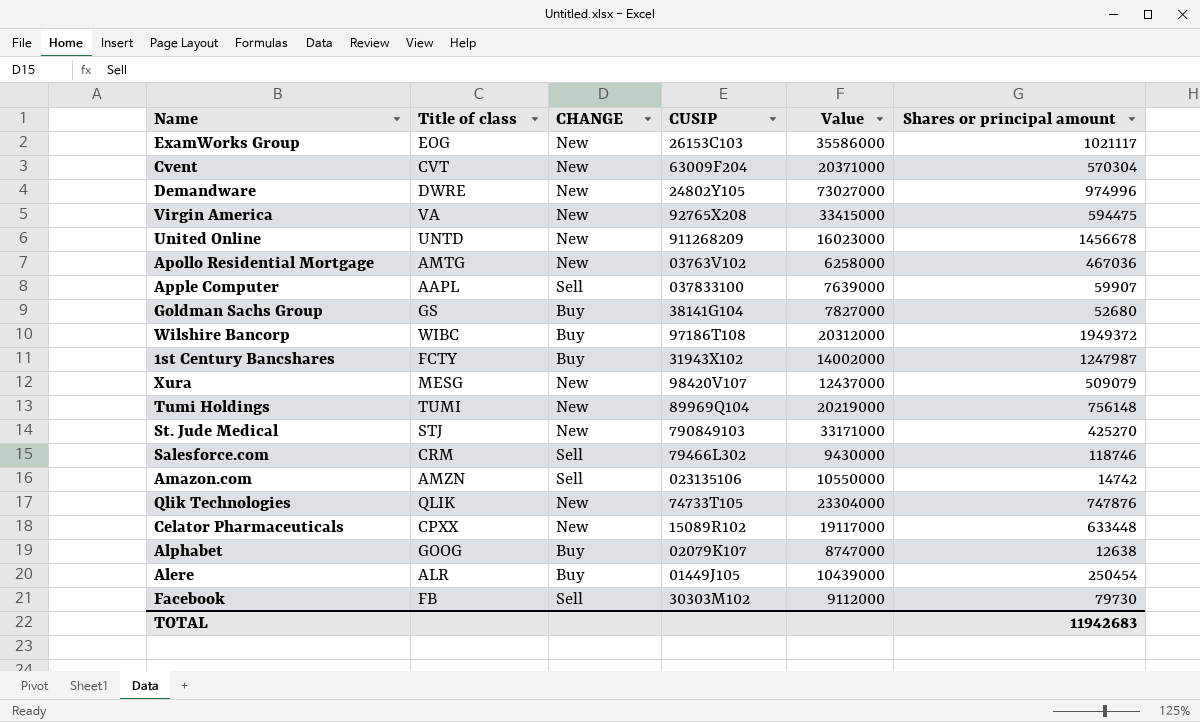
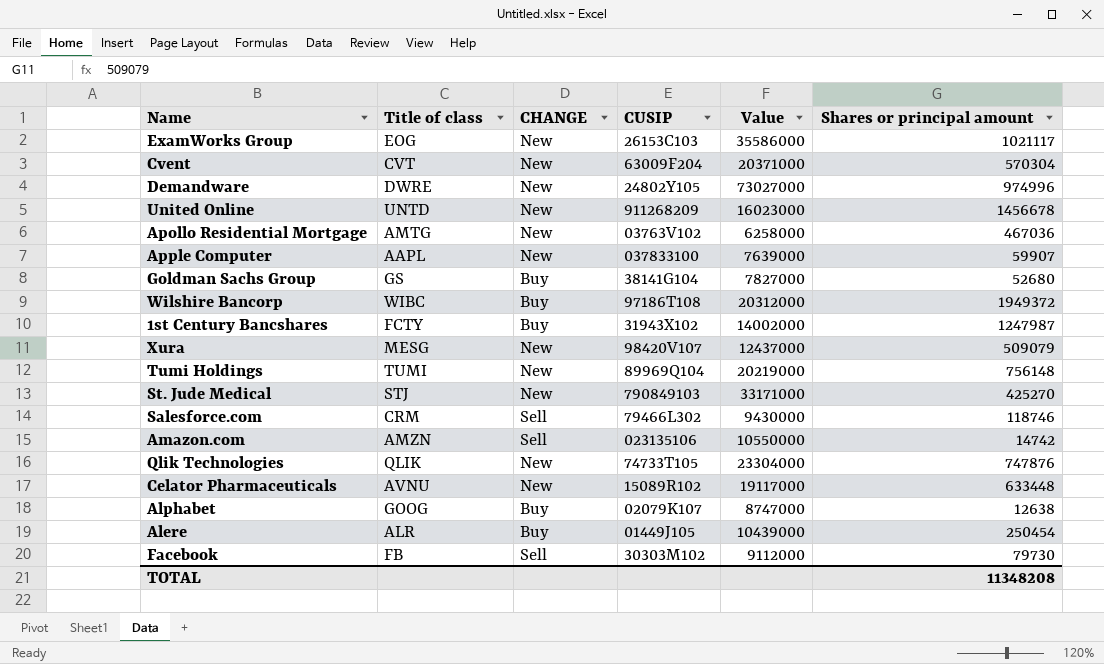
row Virgin America: VA | New | 92765X208 | 33415000 | 594475 -> none
Apple Computer | CHANGE: Sell -> New
Celator Pharmaceuticals | Title of class: CPXX -> AVNU
TOTAL | Shares or principal amount: 11942683 -> 11348208

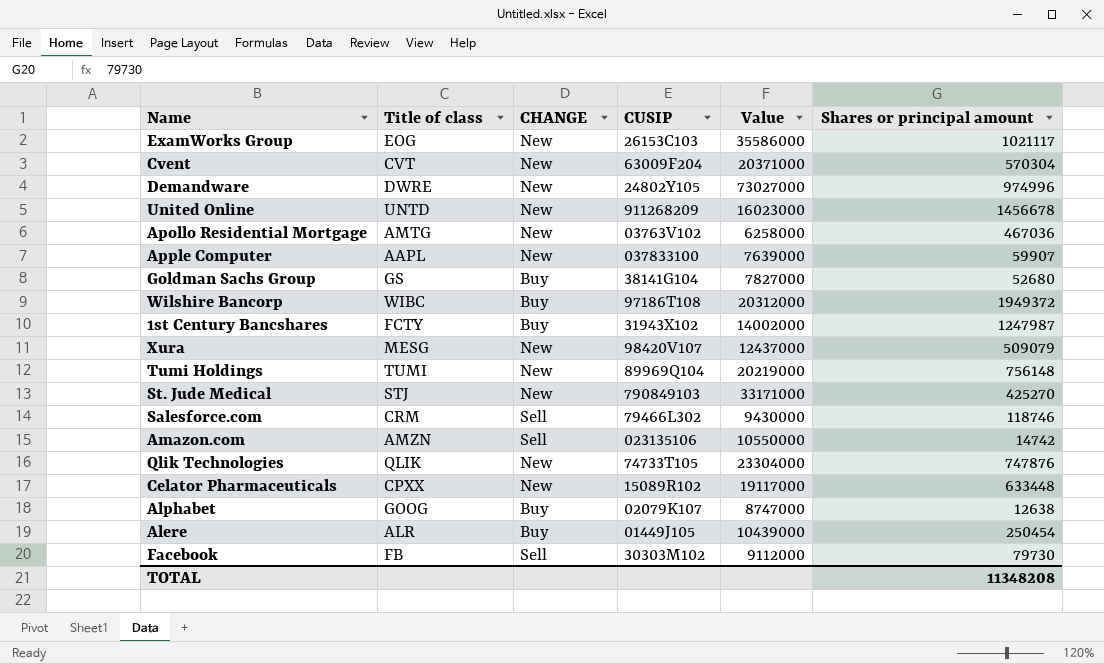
Celator Pharmaceuticals | Title of class: AVNU -> CPXX

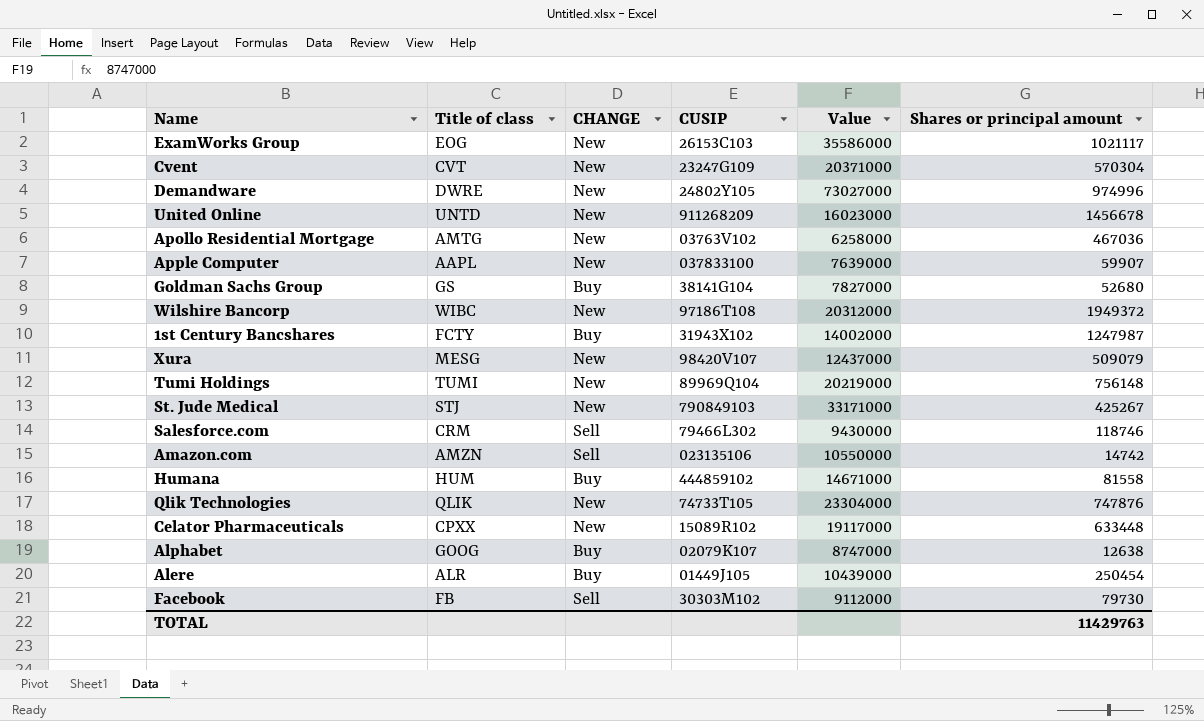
Cvent | CUSIP: 63009F204 -> 23247G109
Wilshire Bancorp | CHANGE: Buy -> New
St. Jude Medical | Shares or principal amount: 425270 -> 425267
row Humana: none -> HUM | Buy | 444859102 | 14671000 | 81558
TOTAL | Shares or principal amount: 11348208 -> 11429763

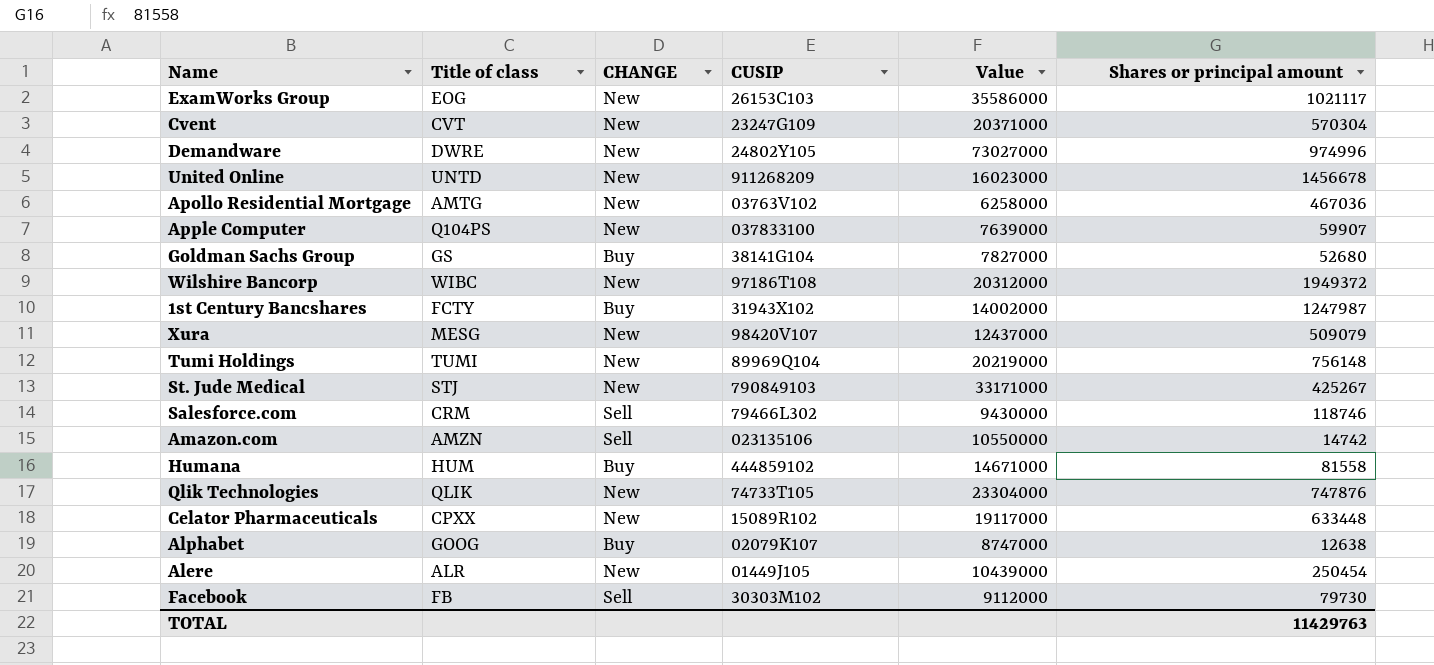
Apple Computer | Title of class: AAPL -> Q104PS
Alere | CHANGE: Buy -> New

